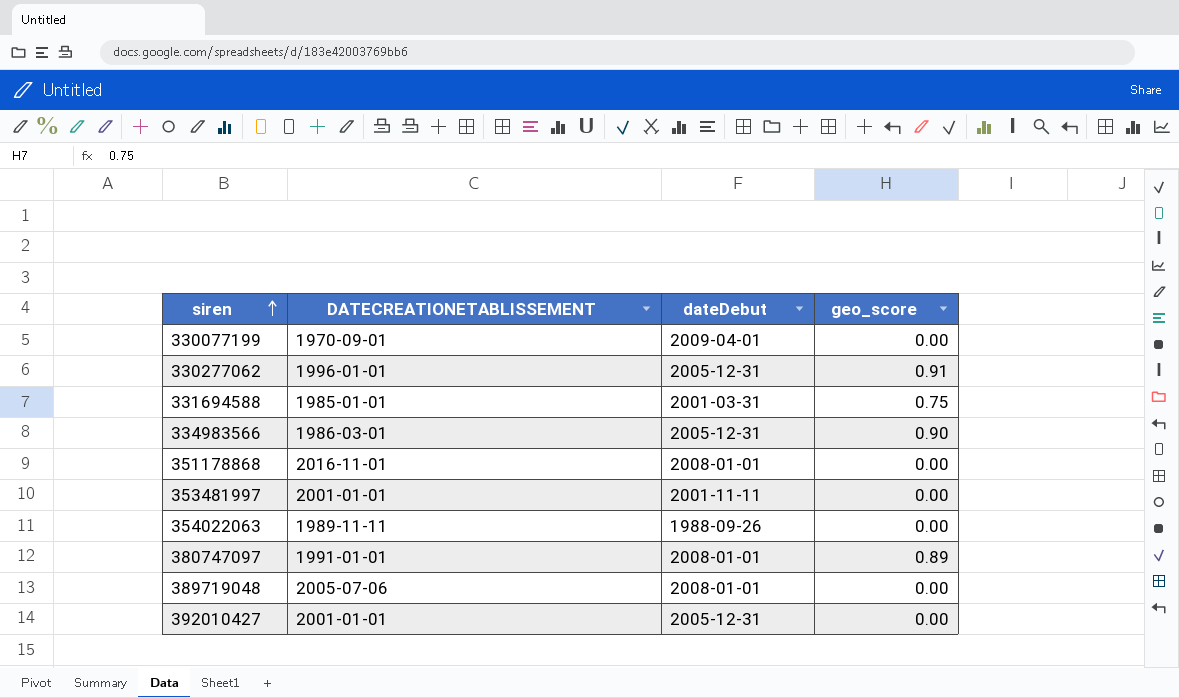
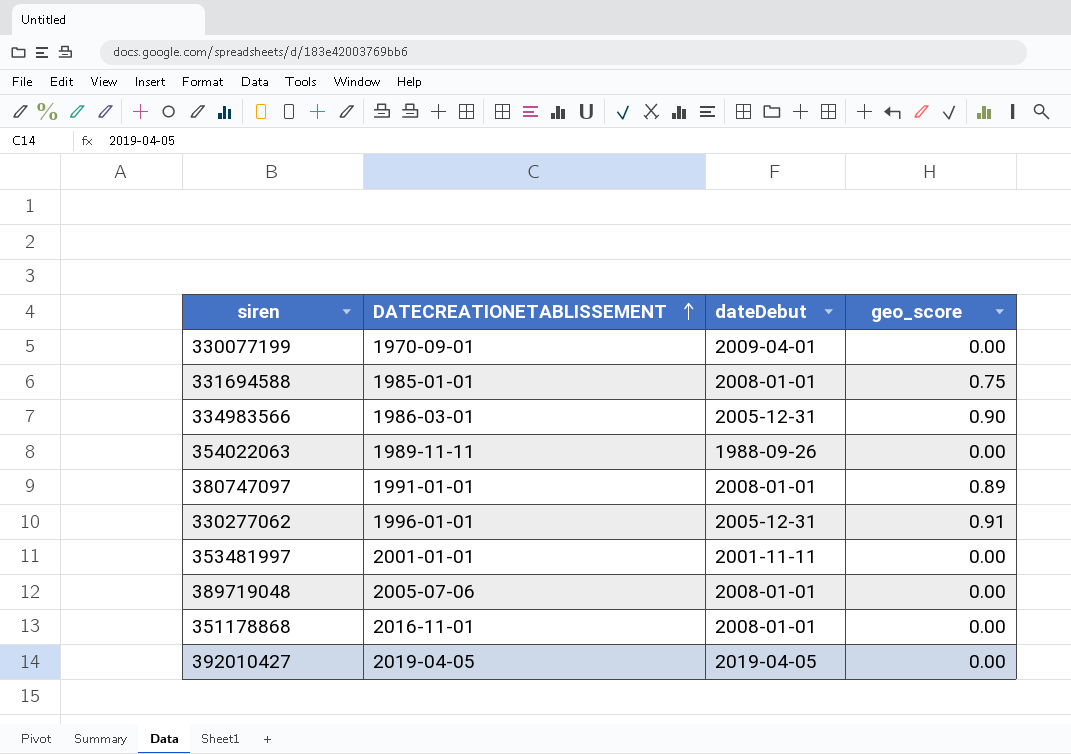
row order: siren ascending -> DATECREATIONETABLISSEMENT ascending
331694588 | dateDebut: 2001-03-31 -> 2008-01-01
392010427 | DATECREATIONETABLISSEMENT: 2001-01-01 -> 2019-04-05
392010427 | dateDebut: 2005-12-31 -> 2019-04-05

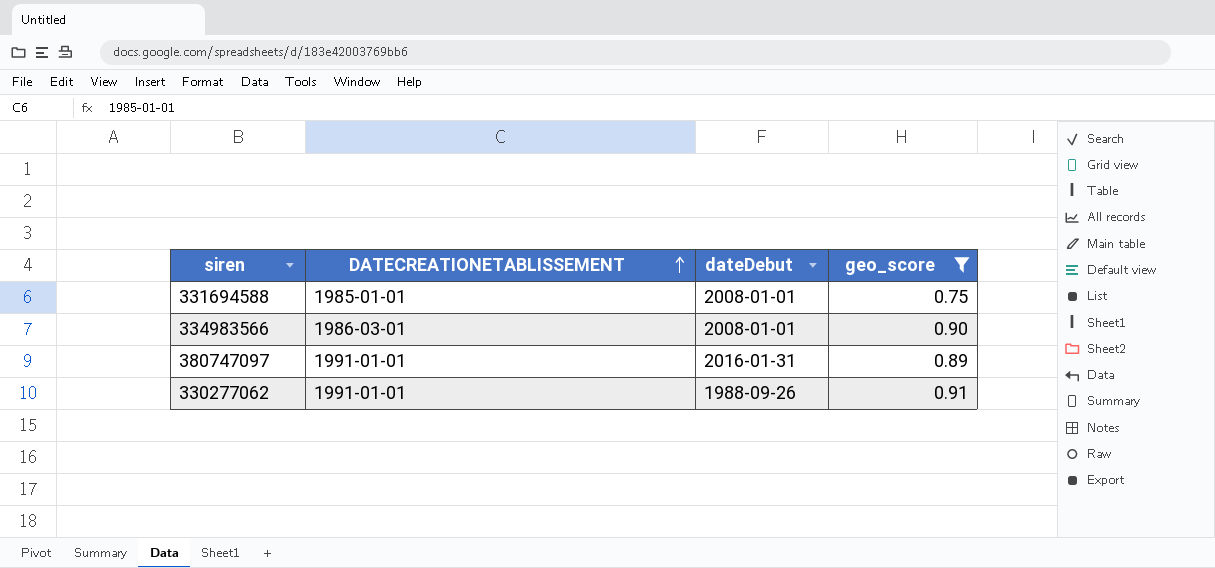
filter: none -> geo_score != 0.00
334983566 | dateDebut: 2005-12-31 -> 2008-01-01
380747097 | dateDebut: 2008-01-01 -> 2016-01-31
330277062 | DATECREATIONETABLISSEMENT: 1996-01-01 -> 1991-01-01
330277062 | dateDebut: 2005-12-31 -> 1988-09-26

